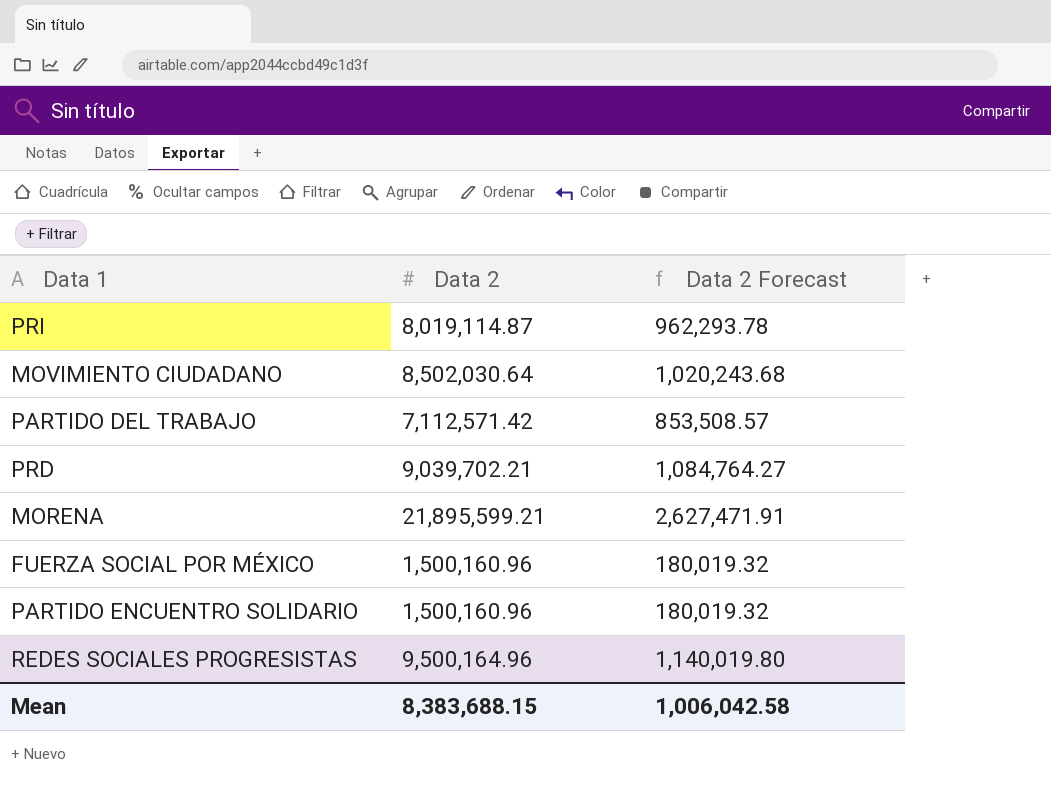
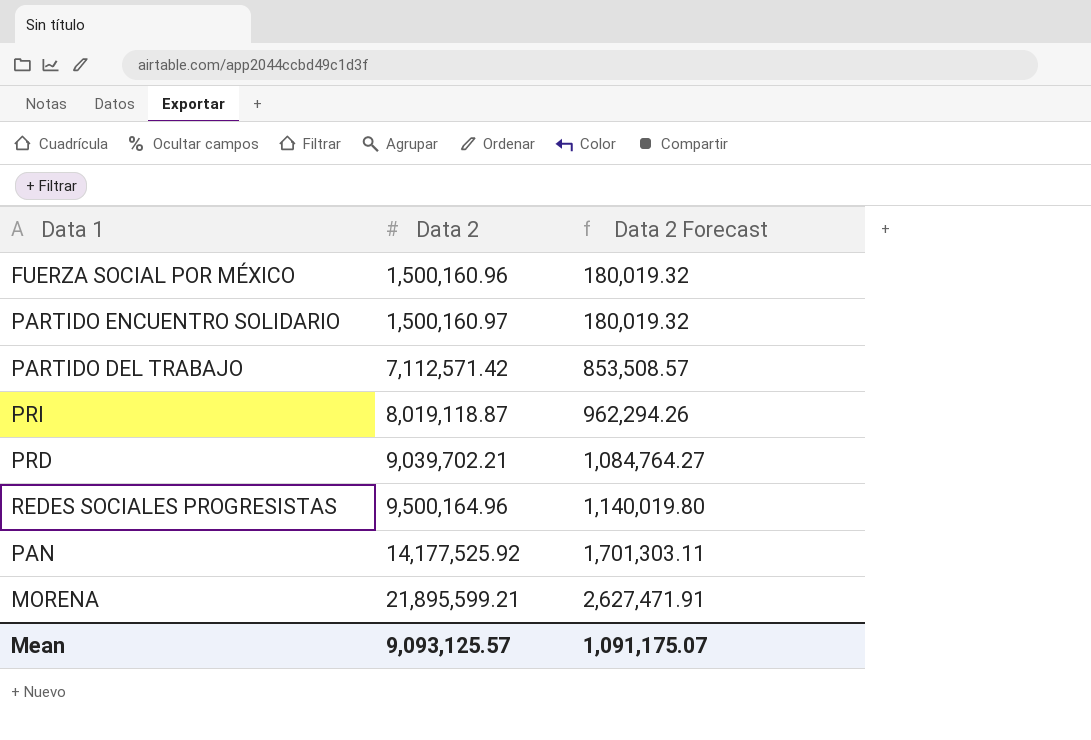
row order: none -> Data 2 ascending
row MOVIMIENTO CIUDADANO: 8,502,030.64 | 1,020,243.68 -> none
PARTIDO ENCUENTRO SOLIDARIO | Data 2: 1,500,160.96 -> 1,500,160.97
PRI | Data 2: 8,019,114.87 -> 8,019,118.87
PRI | Data 2 Forecast: 962,293.78 -> 962,294.26
row PAN: none -> 14,177,525.92 | 1,701,303.11
Mean | Data 2: 8,383,688.15 -> 9,093,125.57
Mean | Data 2 Forecast: 1,006,042.58 -> 1,091,175.07

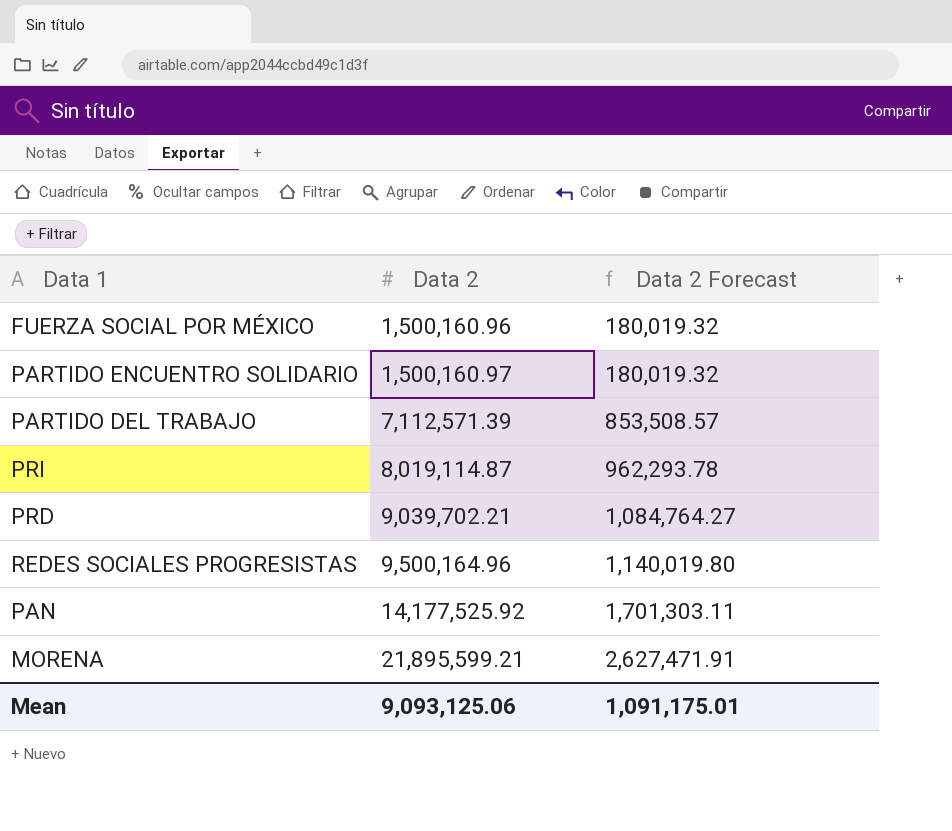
PARTIDO DEL TRABAJO | Data 2: 7,112,571.42 -> 7,112,571.39
PRI | Data 2: 8,019,118.87 -> 8,019,114.87
PRI | Data 2 Forecast: 962,294.26 -> 962,293.78
Mean | Data 2: 9,093,125.57 -> 9,093,125.06
Mean | Data 2 Forecast: 1,091,175.07 -> 1,091,175.01

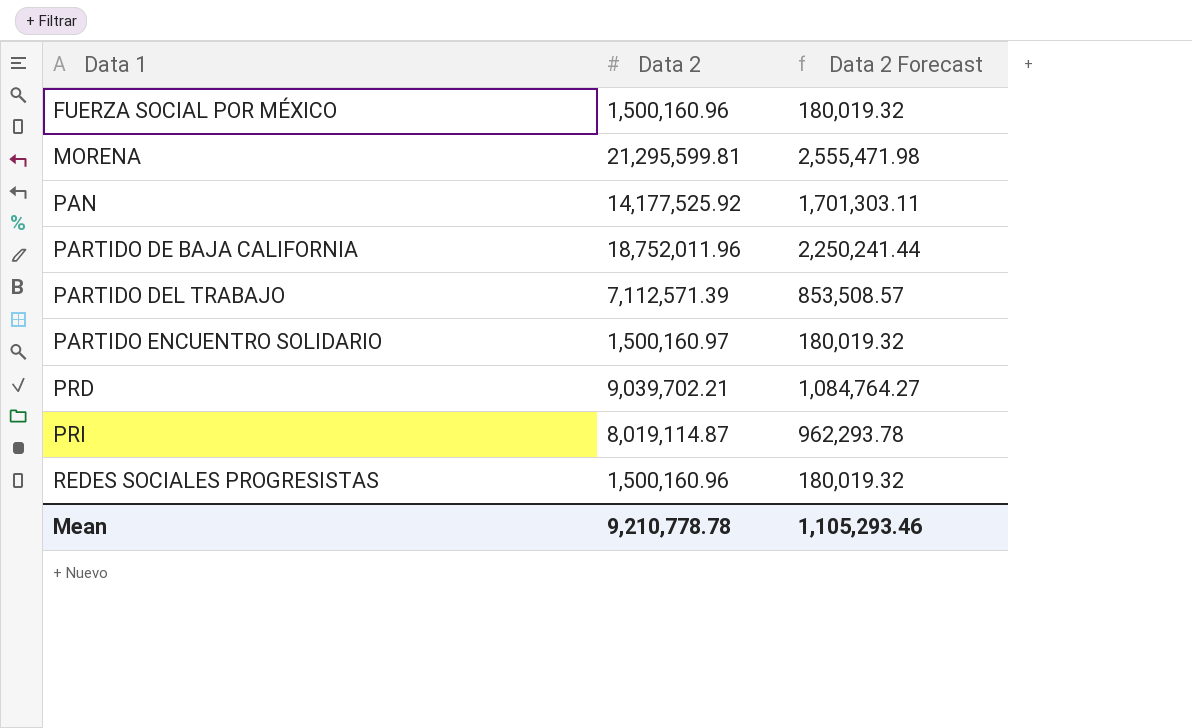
row order: Data 2 ascending -> Data 1 ascending
MORENA | Data 2: 21,895,599.21 -> 21,295,599.81
MORENA | Data 2 Forecast: 2,627,471.91 -> 2,555,471.98
row PARTIDO DE BAJA CALIFORNIA: none -> 18,752,011.96 | 2,250,241.44
REDES SOCIALES PROGRESISTAS | Data 2: 9,500,164.96 -> 1,500,160.96
REDES SOCIALES PROGRESISTAS | Data 2 Forecast: 1,140,019.80 -> 180,019.32
Mean | Data 2: 9,093,125.06 -> 9,210,778.78
Mean | Data 2 Forecast: 1,091,175.01 -> 1,105,293.46

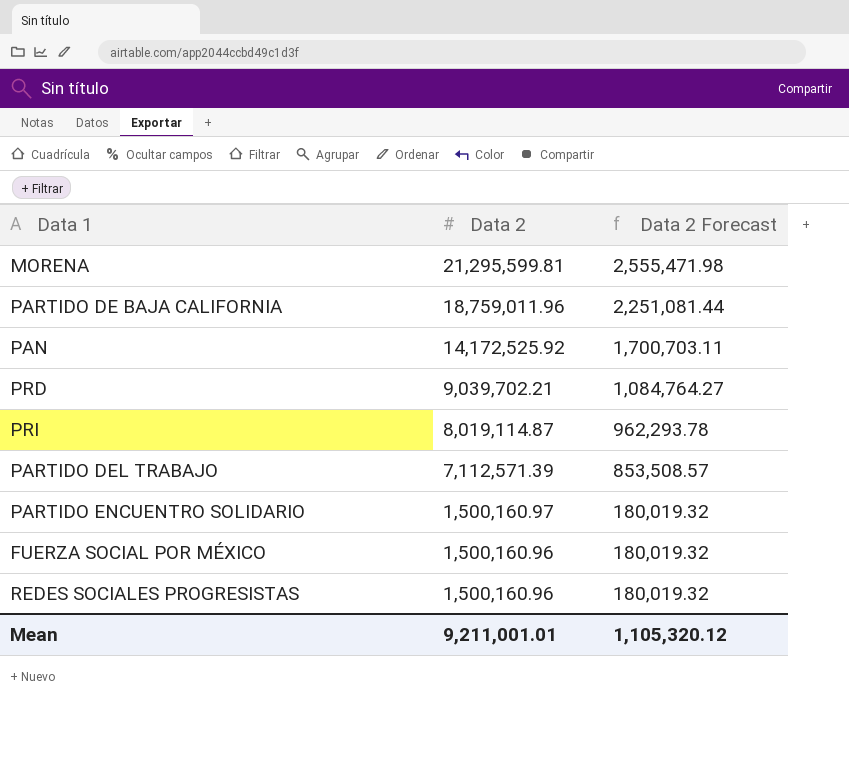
row order: Data 1 ascending -> Data 2 descending
PARTIDO DE BAJA CALIFORNIA | Data 2: 18,752,011.96 -> 18,759,011.96
PARTIDO DE BAJA CALIFORNIA | Data 2 Forecast: 2,250,241.44 -> 2,251,081.44
PAN | Data 2: 14,177,525.92 -> 14,172,525.92
PAN | Data 2 Forecast: 1,701,303.11 -> 1,700,703.11
Mean | Data 2: 9,210,778.78 -> 9,211,001.01
Mean | Data 2 Forecast: 1,105,293.46 -> 1,105,320.12

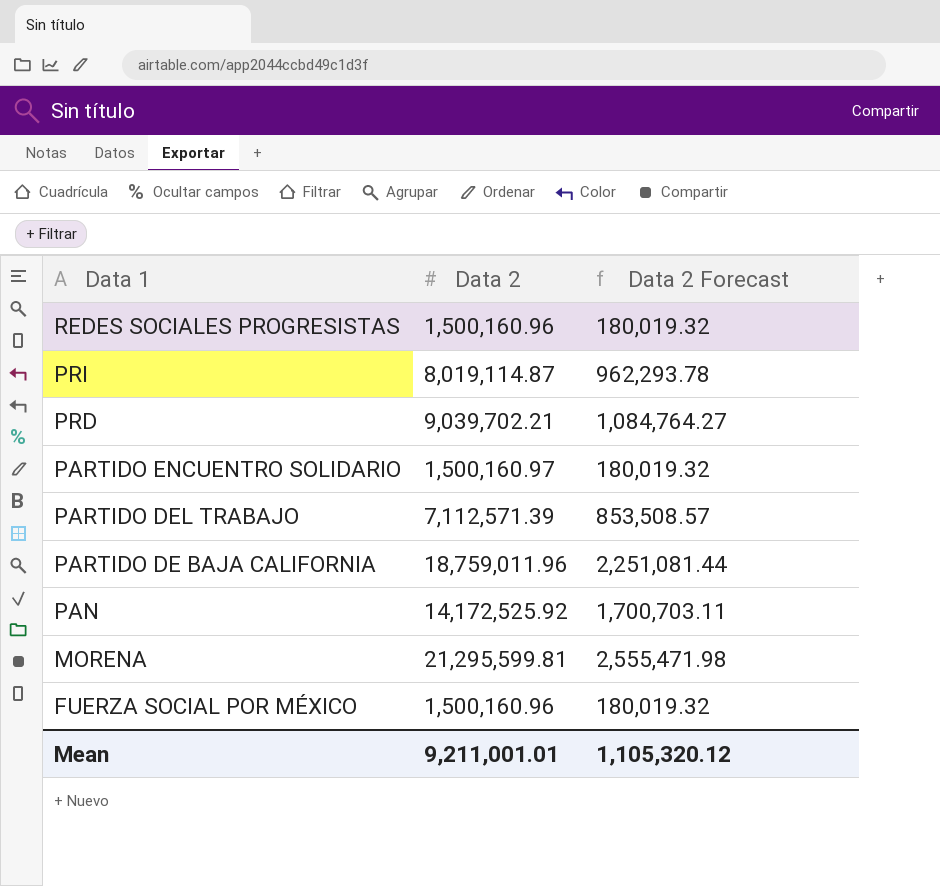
row order: Data 2 descending -> Data 1 descending

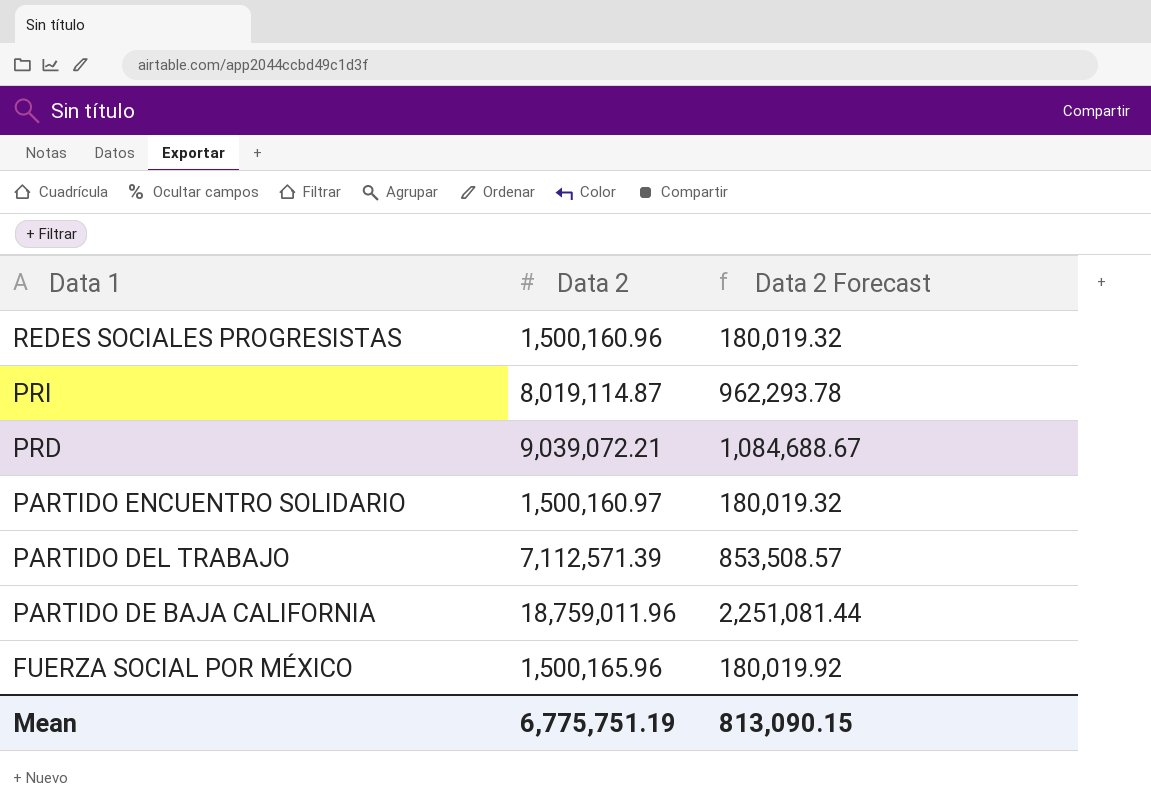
row PAN: 14,172,525.92 | 1,700,703.11 -> none
row MORENA: 21,295,599.81 | 2,555,471.98 -> none
PRD | Data 2: 9,039,702.21 -> 9,039,072.21
PRD | Data 2 Forecast: 1,084,764.27 -> 1,084,688.67
FUERZA SOCIAL POR MÉXICO | Data 2: 1,500,160.96 -> 1,500,165.96
FUERZA SOCIAL POR MÉXICO | Data 2 Forecast: 180,019.32 -> 180,019.92
Mean | Data 2: 9,211,001.01 -> 6,775,751.19
Mean | Data 2 Forecast: 1,105,320.12 -> 813,090.15

